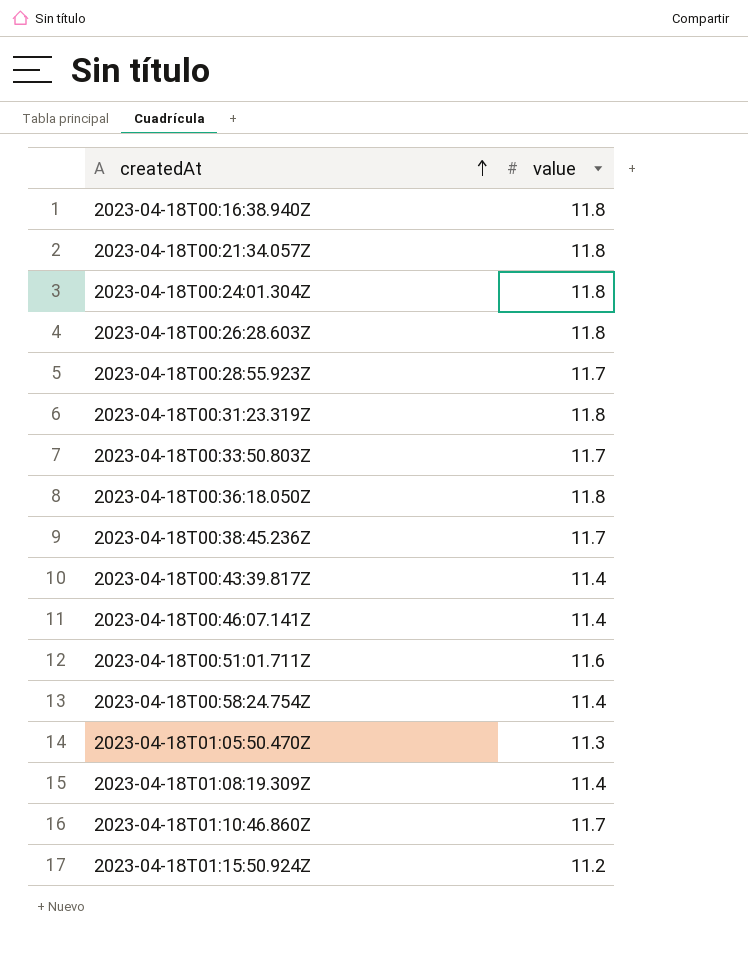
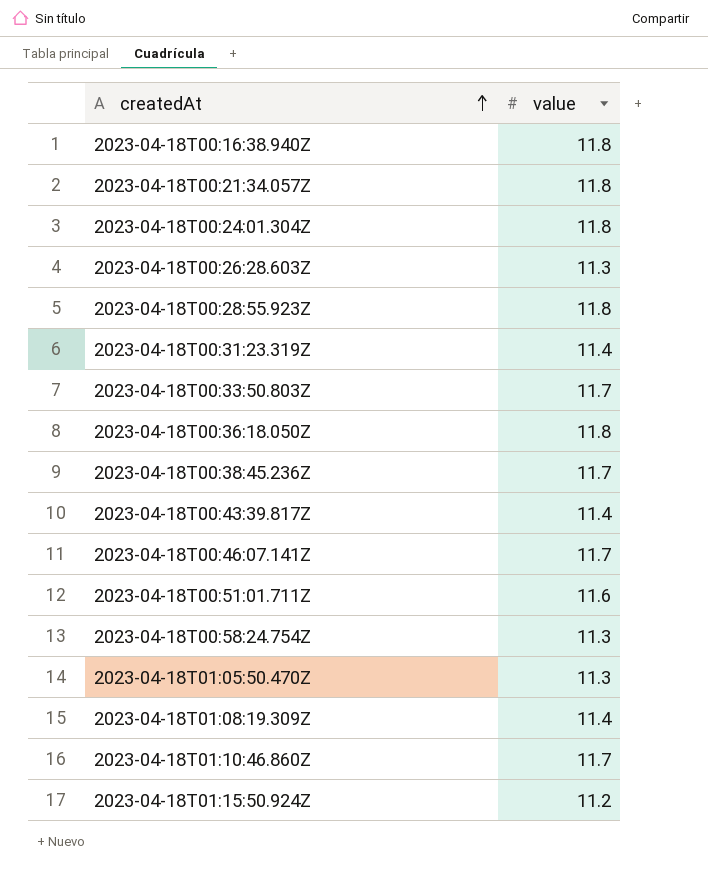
2023-04-18T00:26:28.603Z | value: 11.8 -> 11.3
2023-04-18T00:28:55.923Z | value: 11.7 -> 11.8
2023-04-18T00:31:23.319Z | value: 11.8 -> 11.4
2023-04-18T00:46:07.141Z | value: 11.4 -> 11.7
2023-04-18T00:58:24.754Z | value: 11.4 -> 11.3

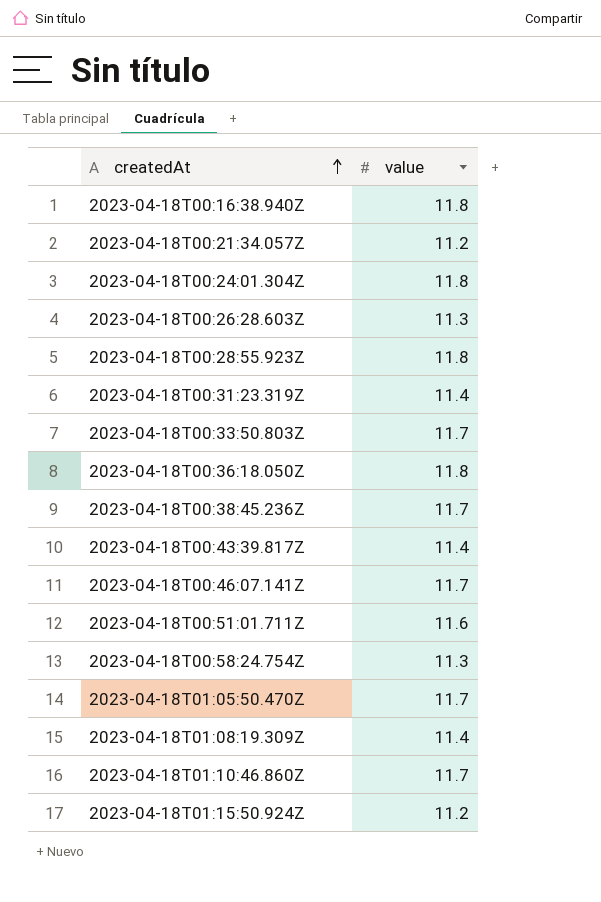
2023-04-18T00:21:34.057Z | value: 11.8 -> 11.2
2023-04-18T01:05:50.470Z | value: 11.3 -> 11.7

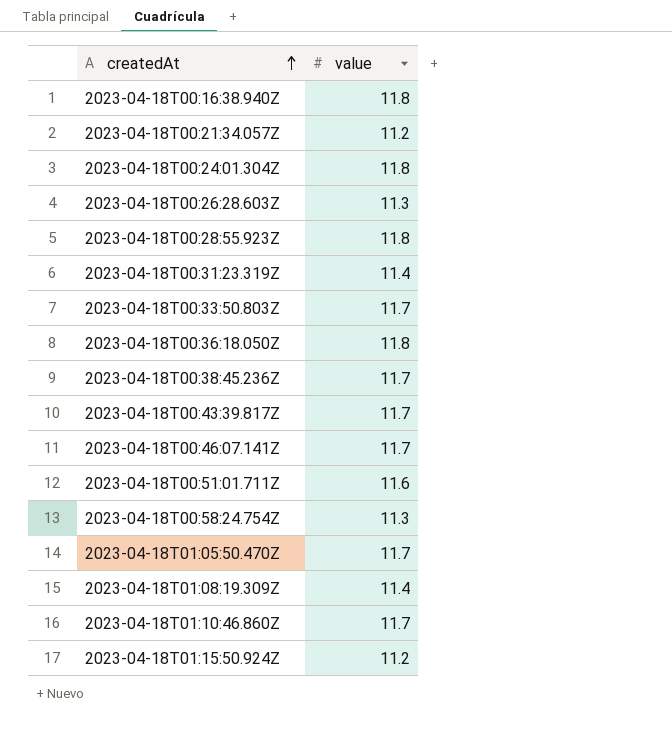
2023-04-18T00:43:39.817Z | value: 11.4 -> 11.7

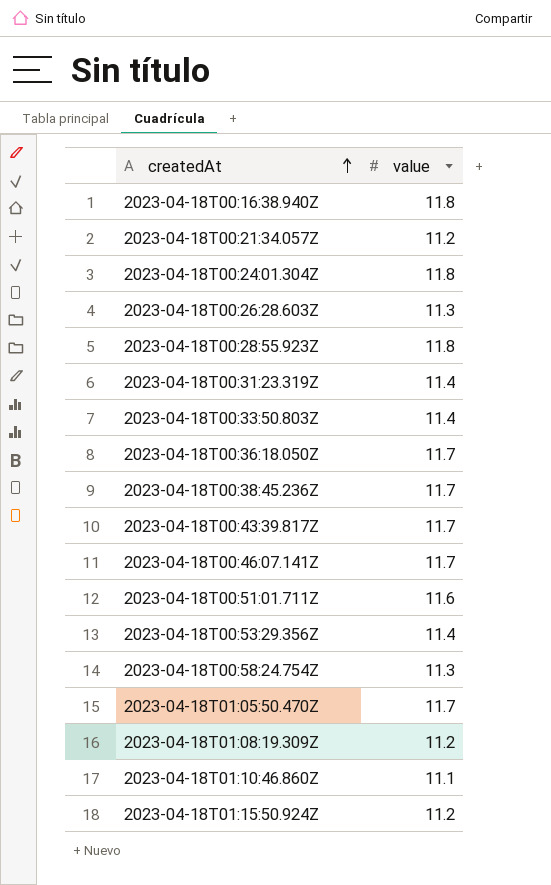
2023-04-18T00:33:50.803Z | value: 11.7 -> 11.4
2023-04-18T00:36:18.050Z | value: 11.8 -> 11.7
row 2023-04-18T00:53:29.356Z: none -> 11.4
2023-04-18T01:08:19.309Z | value: 11.4 -> 11.2
2023-04-18T01:10:46.860Z | value: 11.7 -> 11.1

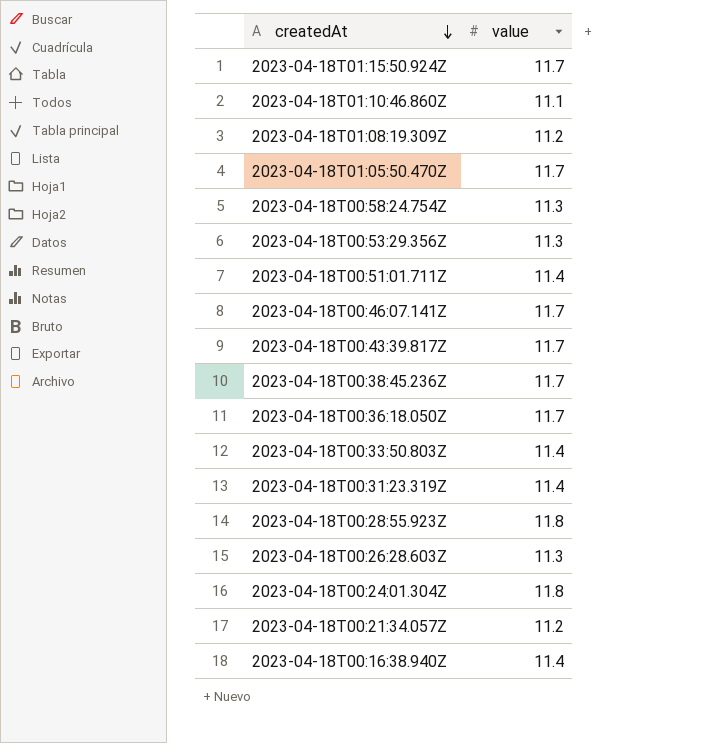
row order: createdAt ascending -> createdAt descending
2023-04-18T01:15:50.924Z | value: 11.2 -> 11.7
2023-04-18T00:53:29.356Z | value: 11.4 -> 11.3
2023-04-18T00:51:01.711Z | value: 11.6 -> 11.4
2023-04-18T00:16:38.940Z | value: 11.8 -> 11.4

